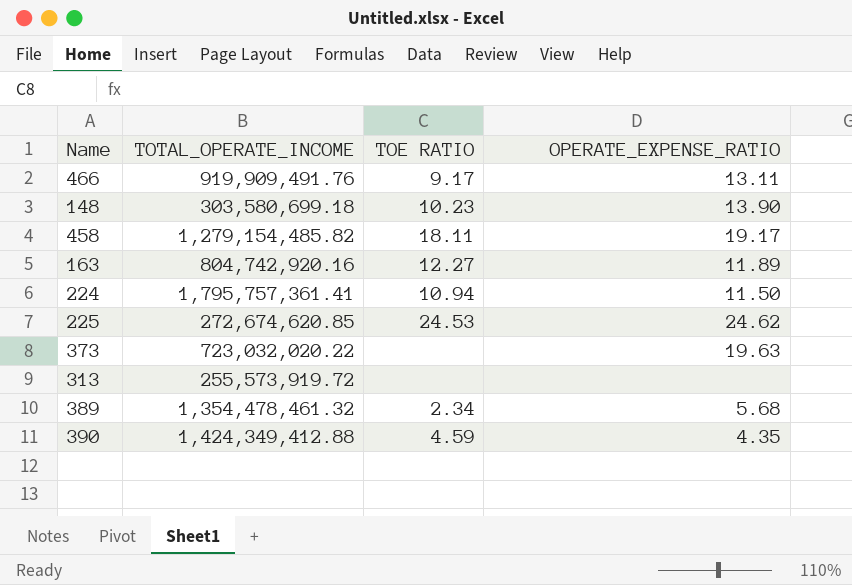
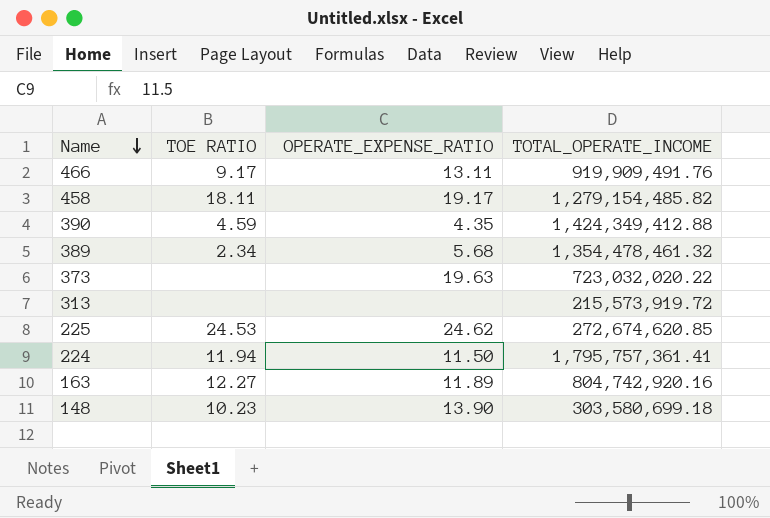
row order: none -> Name descending
column TOTAL_OPERATE_INCOME | position: 2 -> 4
313 | TOTAL_OPERATE_INCOME: 255,573,919.72 -> 215,573,919.72
224 | TOE RATIO: 10.94 -> 11.94

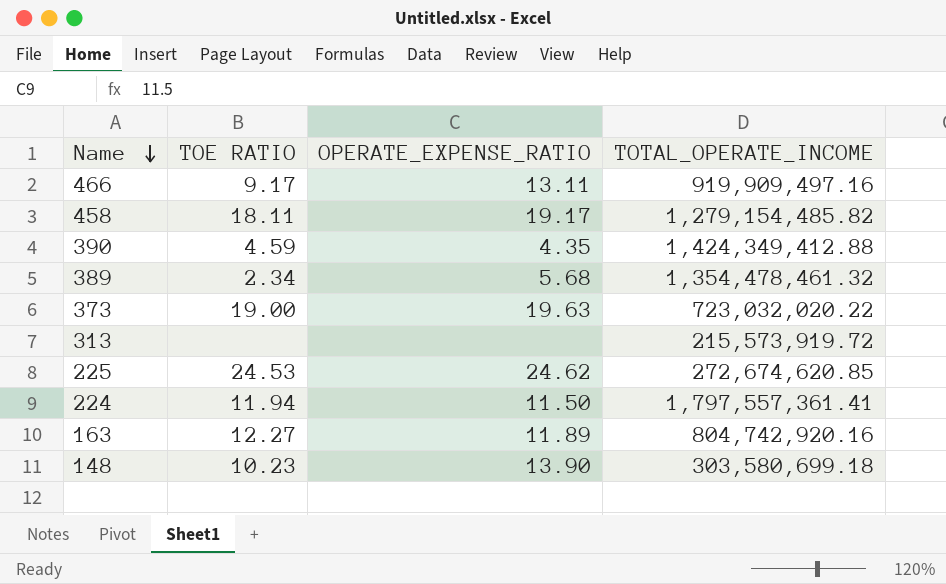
466 | TOTAL_OPERATE_INCOME: 919,909,491.76 -> 919,909,497.16
373 | TOE RATIO: none -> 19.00
224 | TOTAL_OPERATE_INCOME: 1,795,757,361.41 -> 1,797,557,361.41

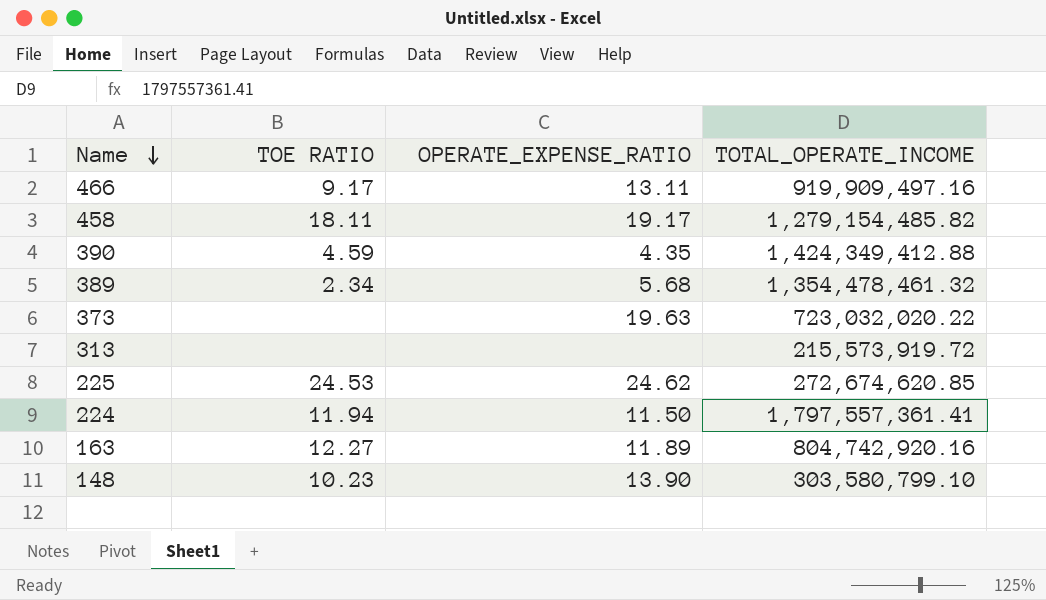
373 | TOE RATIO: 19.00 -> none
148 | TOTAL_OPERATE_INCOME: 303,580,699.18 -> 303,580,799.10

